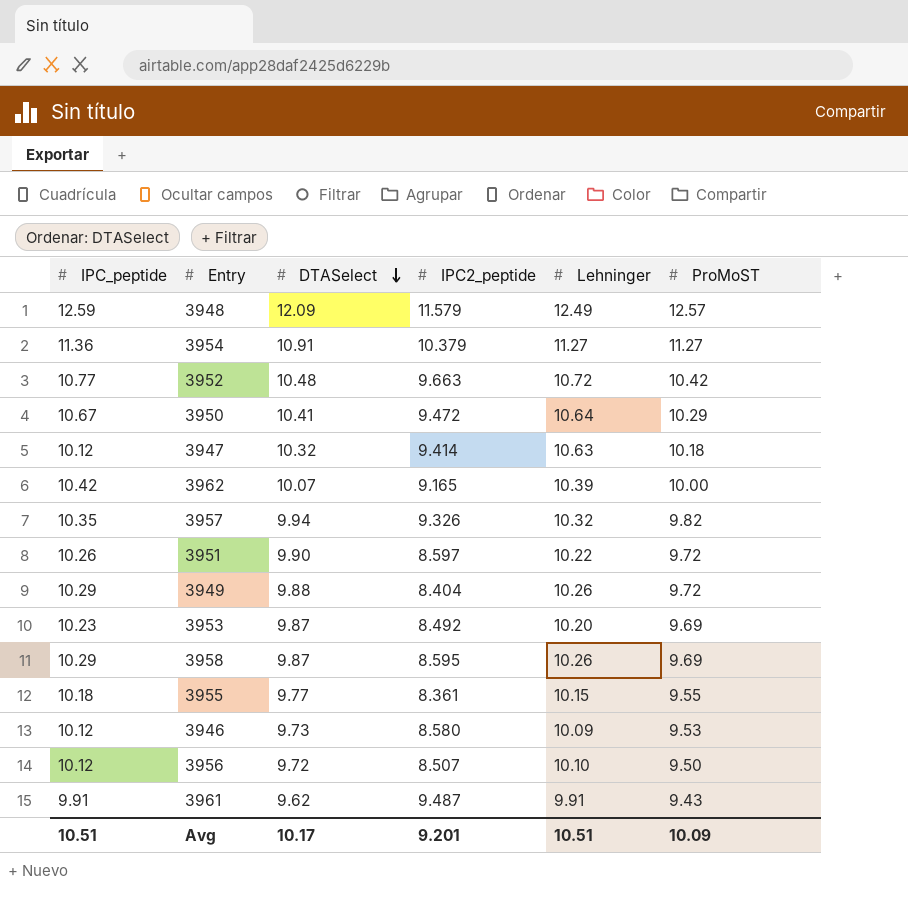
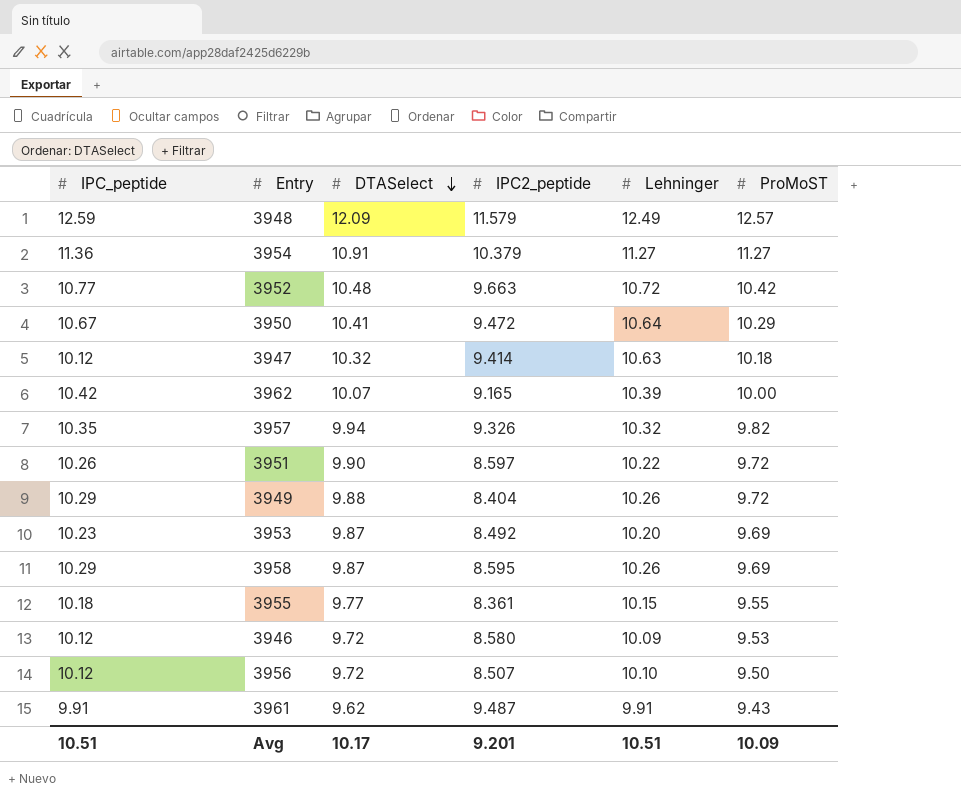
3946 | DTASelect: 9.73 -> 9.72

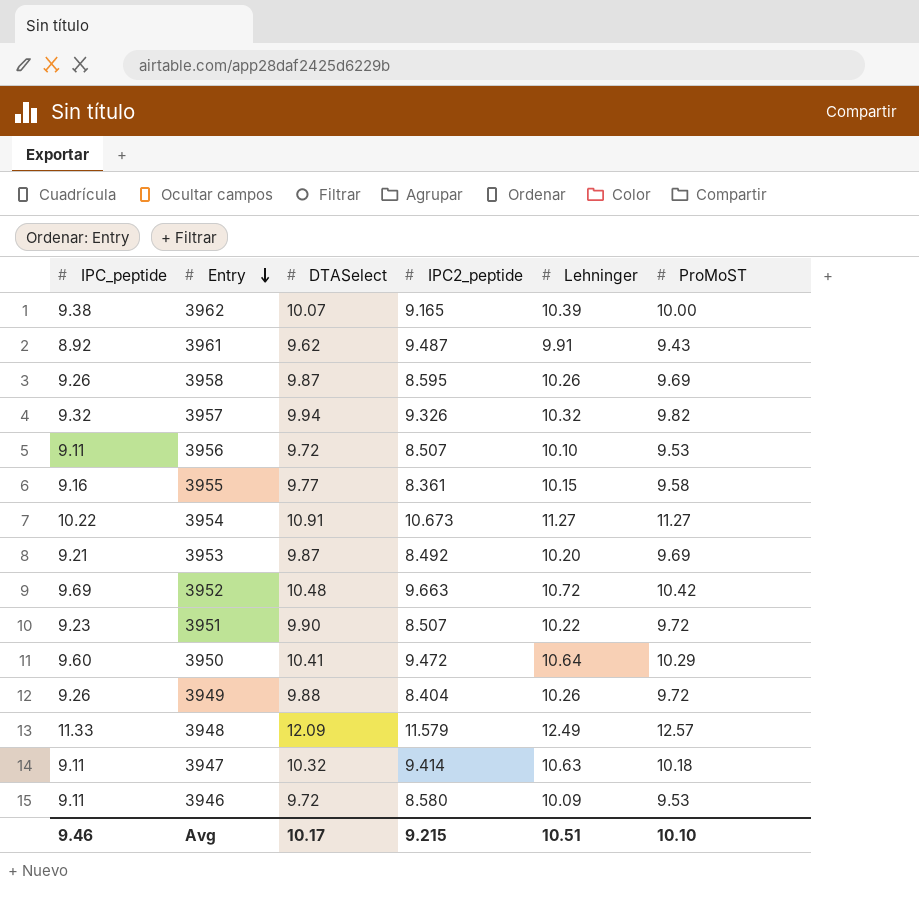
row order: DTASelect descending -> Entry descending
3962 | IPC_peptide: 10.42 -> 9.38
3961 | IPC_peptide: 9.91 -> 8.92
3958 | IPC_peptide: 10.29 -> 9.26
3957 | IPC_peptide: 10.35 -> 9.32
3956 | IPC_peptide: 10.12 -> 9.11
3956 | ProMoST: 9.50 -> 9.53
3955 | IPC_peptide: 10.18 -> 9.16
3955 | ProMoST: 9.55 -> 9.58
3954 | IPC_peptide: 11.36 -> 10.22
3954 | IPC2_peptide: 10.379 -> 10.673
3953 | IPC_peptide: 10.23 -> 9.21
3952 | IPC_peptide: 10.77 -> 9.69
3951 | IPC_peptide: 10.26 -> 9.23
3951 | IPC2_peptide: 8.597 -> 8.507
3950 | IPC_peptide: 10.67 -> 9.60
3949 | IPC_peptide: 10.29 -> 9.26
3948 | IPC_peptide: 12.59 -> 11.33
3947 | IPC_peptide: 10.12 -> 9.11
3946 | IPC_peptide: 10.12 -> 9.11
Avg | IPC_peptide: 10.51 -> 9.46
Avg | IPC2_peptide: 9.201 -> 9.215
Avg | ProMoST: 10.09 -> 10.10

